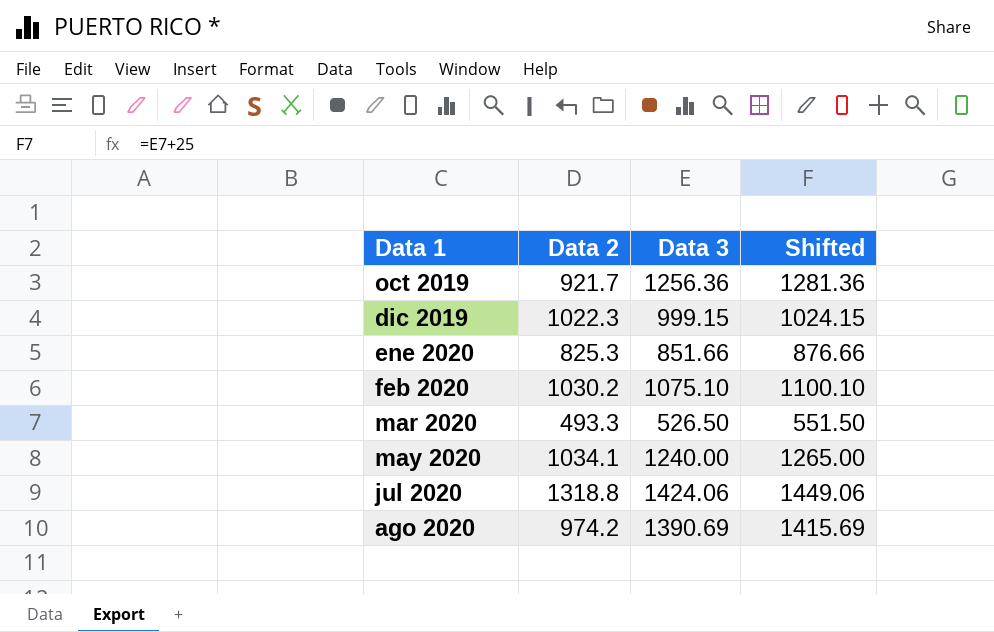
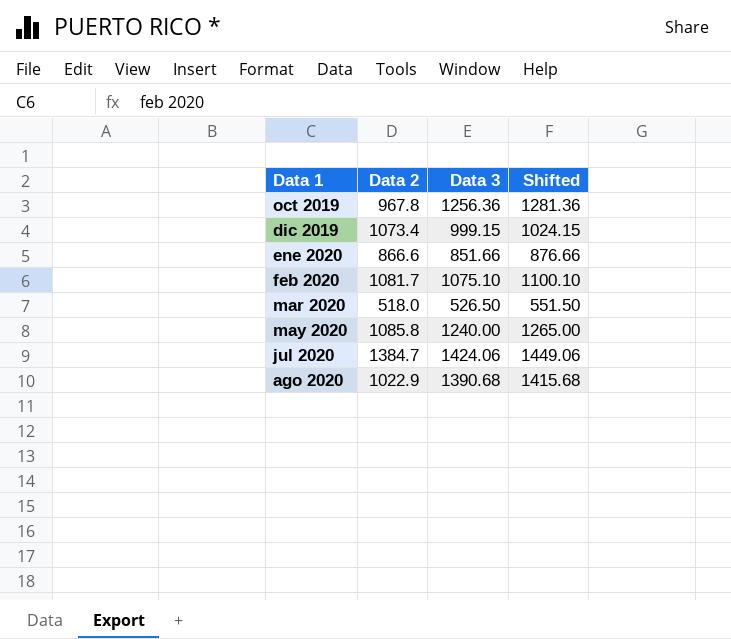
oct 2019 | Data 2: 921.7 -> 967.8
dic 2019 | Data 2: 1022.3 -> 1073.4
ene 2020 | Data 2: 825.3 -> 866.6
feb 2020 | Data 2: 1030.2 -> 1081.7
mar 2020 | Data 2: 493.3 -> 518.0
may 2020 | Data 2: 1034.1 -> 1085.8
jul 2020 | Data 2: 1318.8 -> 1384.7
ago 2020 | Data 2: 974.2 -> 1022.9
ago 2020 | Data 3: 1390.69 -> 1390.68
ago 2020 | Shifted: 1415.69 -> 1415.68

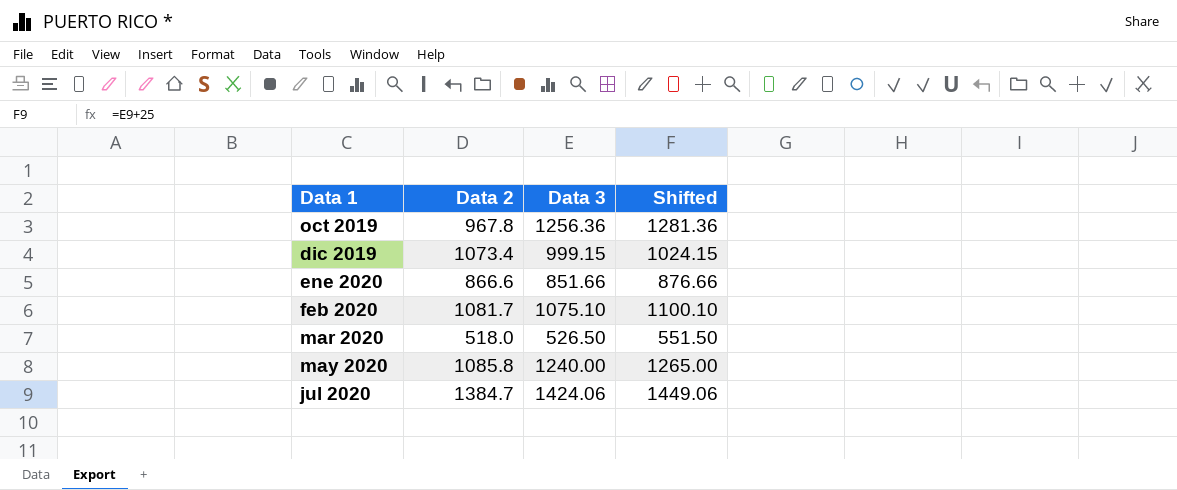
row ago 2020: 1022.9 | 1390.68 | 1415.68 -> none

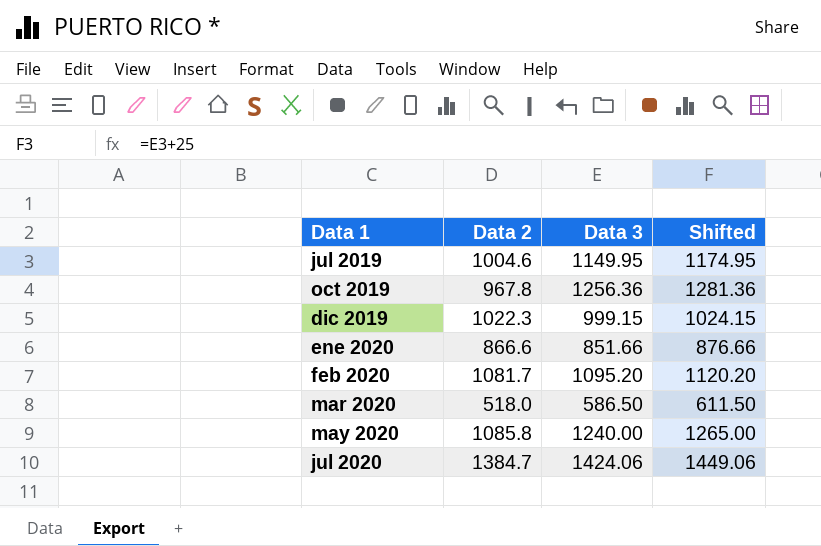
row jul 2019: none -> 1004.6 | 1149.95 | 1174.95
dic 2019 | Data 2: 1073.4 -> 1022.3
feb 2020 | Data 3: 1075.10 -> 1095.20
feb 2020 | Shifted: 1100.10 -> 1120.20
mar 2020 | Data 3: 526.50 -> 586.50
mar 2020 | Shifted: 551.50 -> 611.50

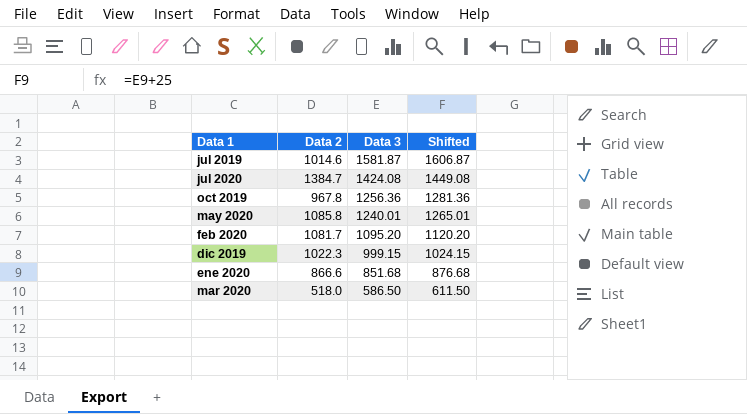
row order: Data 1 ascending -> Data 3 descending
jul 2019 | Data 2: 1004.6 -> 1014.6
jul 2019 | Data 3: 1149.95 -> 1581.87
jul 2019 | Shifted: 1174.95 -> 1606.87
jul 2020 | Data 3: 1424.06 -> 1424.08
jul 2020 | Shifted: 1449.06 -> 1449.08
may 2020 | Data 3: 1240.00 -> 1240.01
may 2020 | Shifted: 1265.00 -> 1265.01
ene 2020 | Data 3: 851.66 -> 851.68
ene 2020 | Shifted: 876.66 -> 876.68

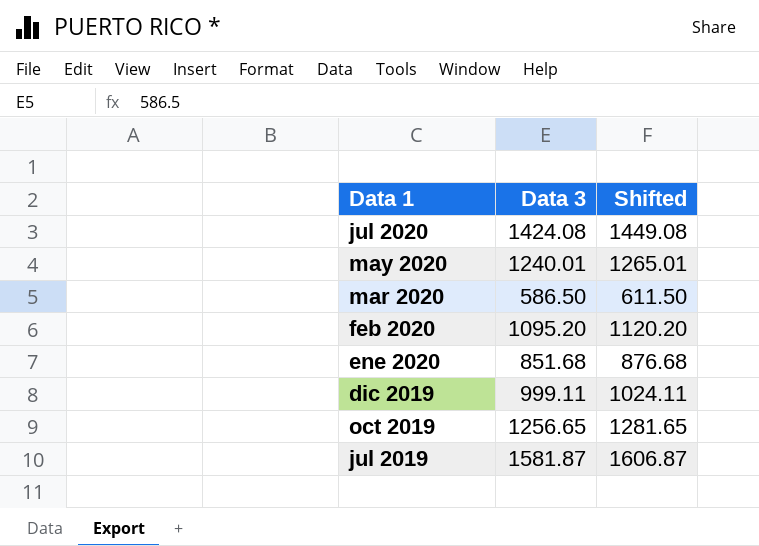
row order: Data 3 descending -> Data 1 descending
column Data 2 | position: 2 -> none
dic 2019 | Data 3: 999.15 -> 999.11
dic 2019 | Shifted: 1024.15 -> 1024.11
oct 2019 | Data 3: 1256.36 -> 1256.65
oct 2019 | Shifted: 1281.36 -> 1281.65

